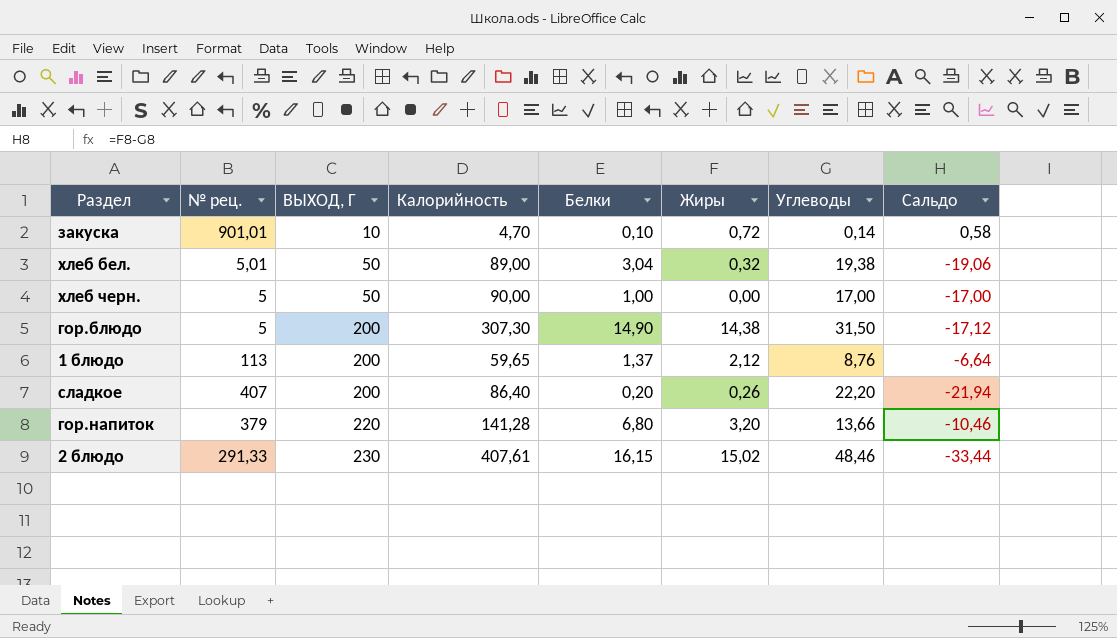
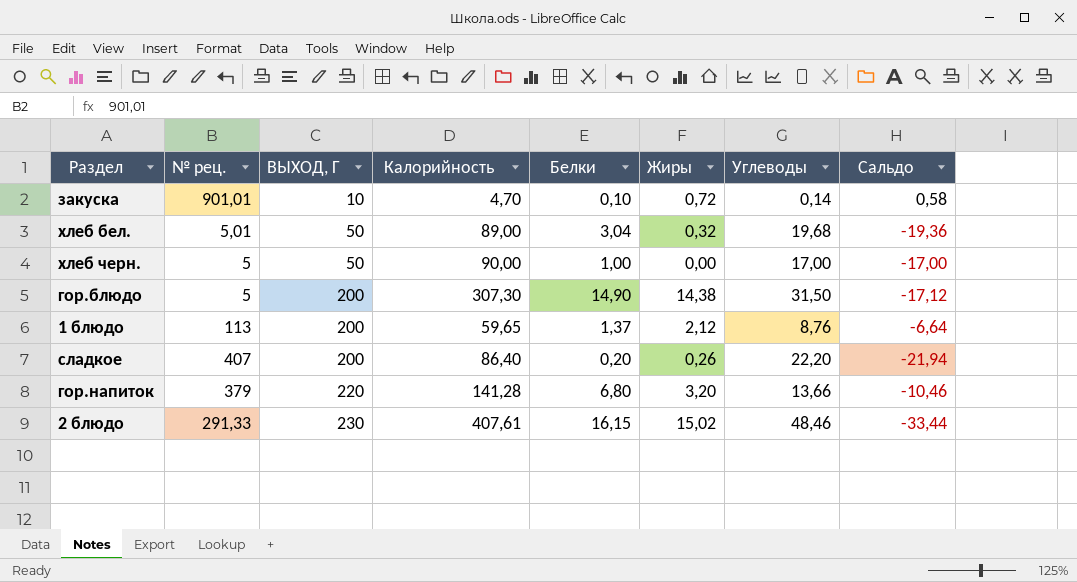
хлеб бел. | Углеводы: 19,38 -> 19,68
хлеб бел. | Сальдо: -19,06 -> -19,36

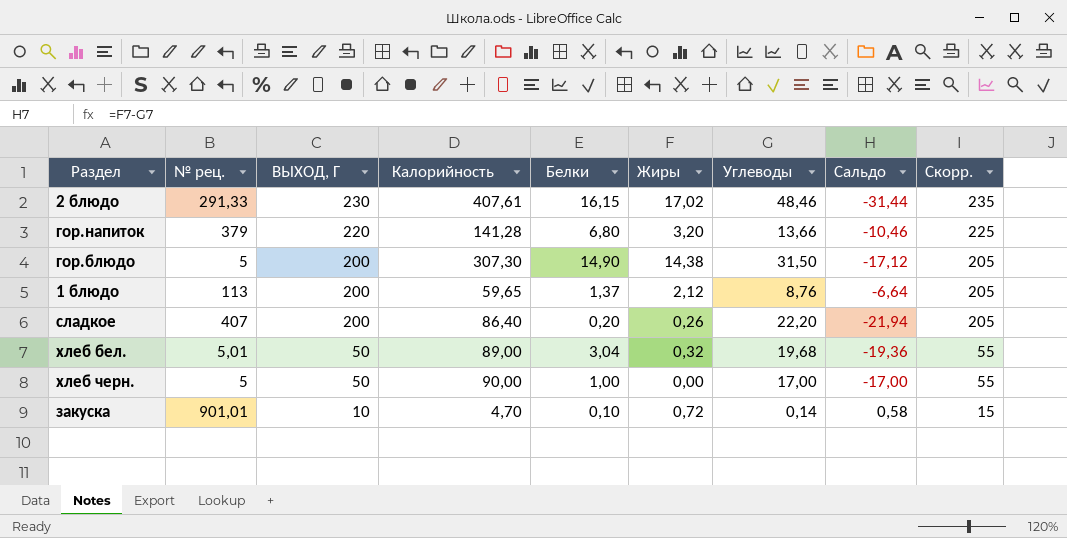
row order: ВЫХОД, Г ascending -> ВЫХОД, Г descending
column Скорр. | formula: none -> [ВЫХОД, Г] + 5
2 блюдо | Жиры: 15,02 -> 17,02
2 блюдо | Сальдо: -33,44 -> -31,44

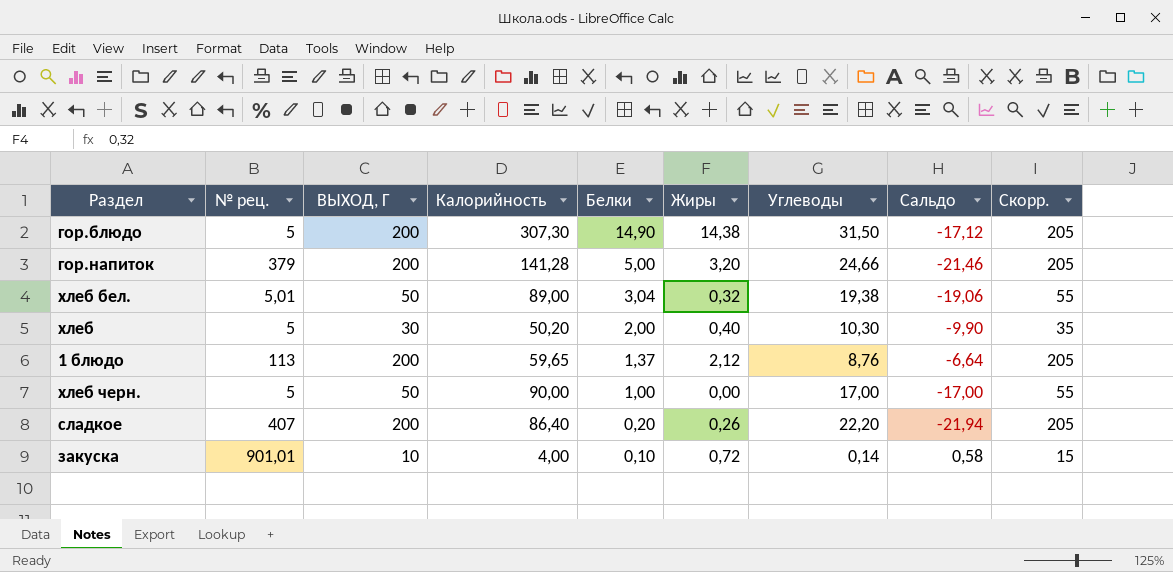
row order: ВЫХОД, Г descending -> Белки descending
row 2 блюдо: 291,33 | 230 | 407,61 | 16,15 | 17,02 | 48,46 | -31,44 | 235 -> none
гор.напиток | ВЫХОД, Г: 220 -> 200
гор.напиток | Белки: 6,80 -> 5,00
гор.напиток | Углеводы: 13,66 -> 24,66
гор.напиток | Сальдо: -10,46 -> -21,46
гор.напиток | Скорр.: 225 -> 205
хлеб бел. | Углеводы: 19,68 -> 19,38
хлеб бел. | Сальдо: -19,36 -> -19,06
row хлеб: none -> 5 | 30 | 50,20 | 2,00 | 0,40 | 10,30 | -9,90 | 35
закуска | Калорийность: 4,70 -> 4,00

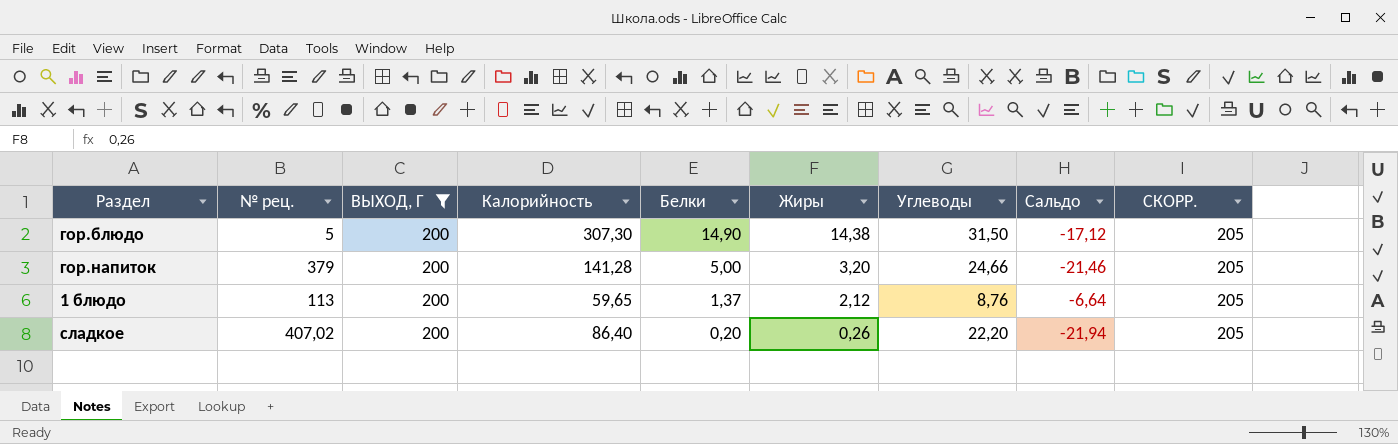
filter: none -> ВЫХОД, Г = 200
column name: Скорр. -> СКОРР.
сладкое | № рец.: 407 -> 407,02

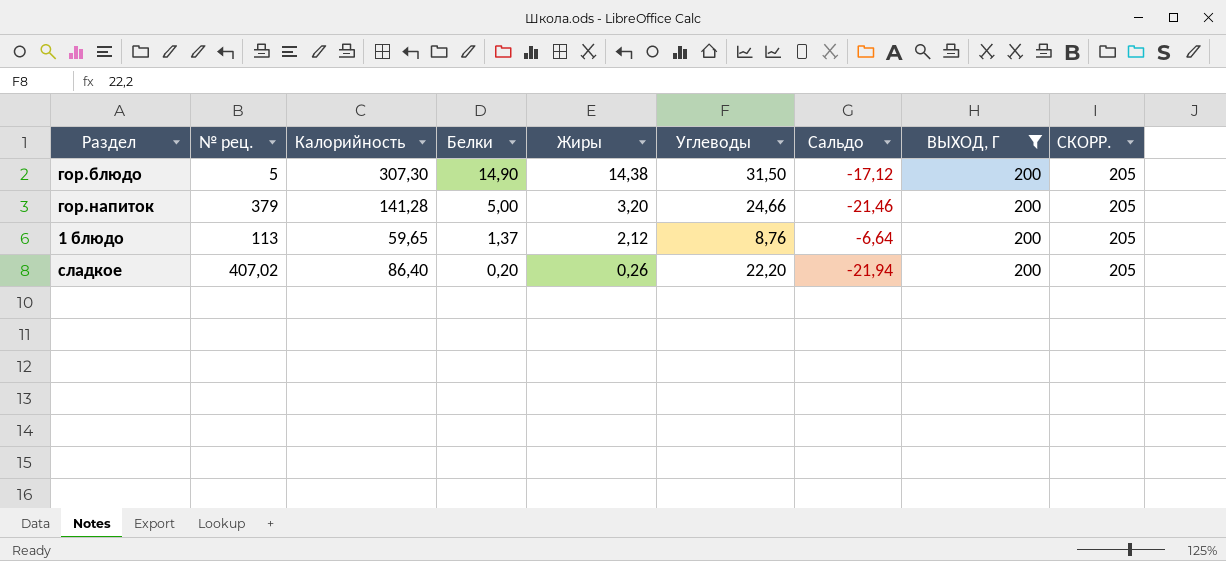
column ВЫХОД, Г | position: 3 -> 8

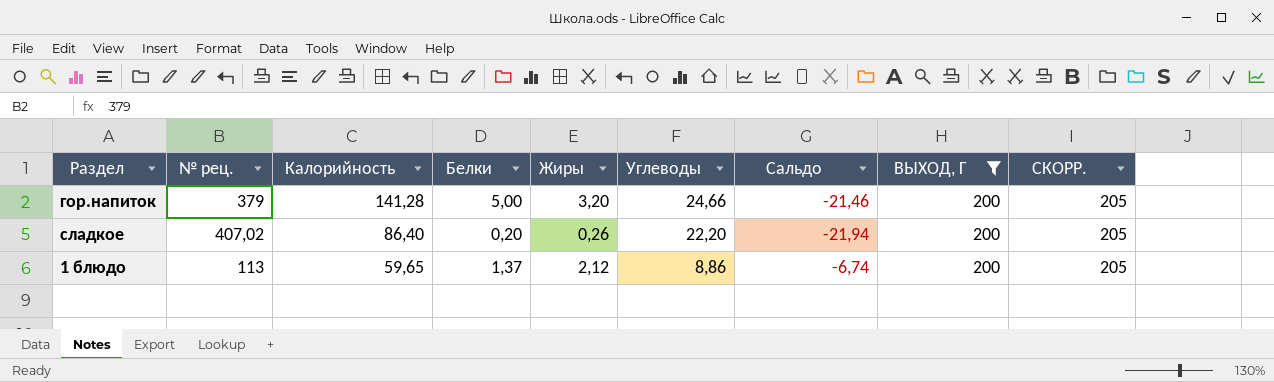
row order: Белки descending -> Калорийность descending
row гор.блюдо: 5 | 307,30 | 14,90 | 14,38 | 31,50 | -17,12 | 200 | 205 -> none
1 блюдо | Углеводы: 8,76 -> 8,86
1 блюдо | Сальдо: -6,64 -> -6,74

